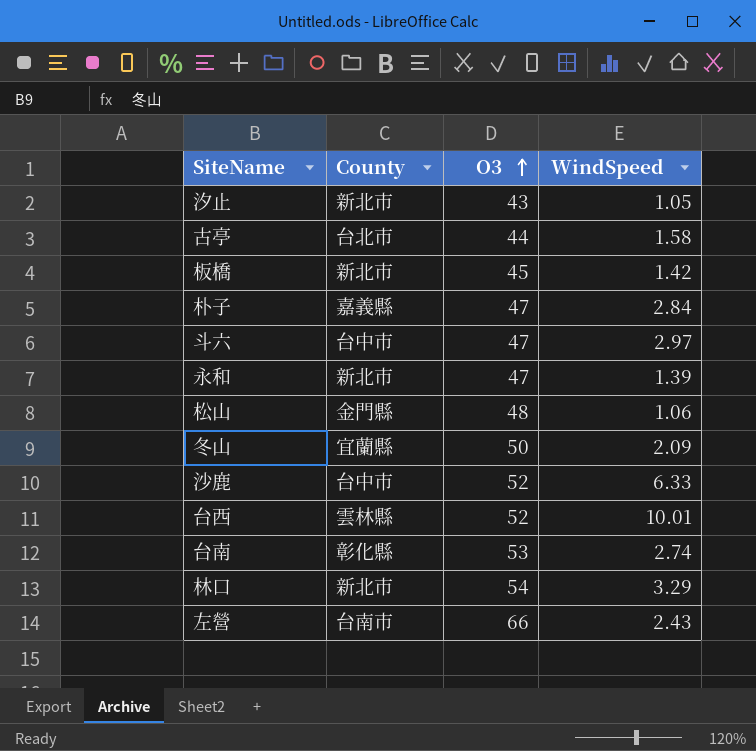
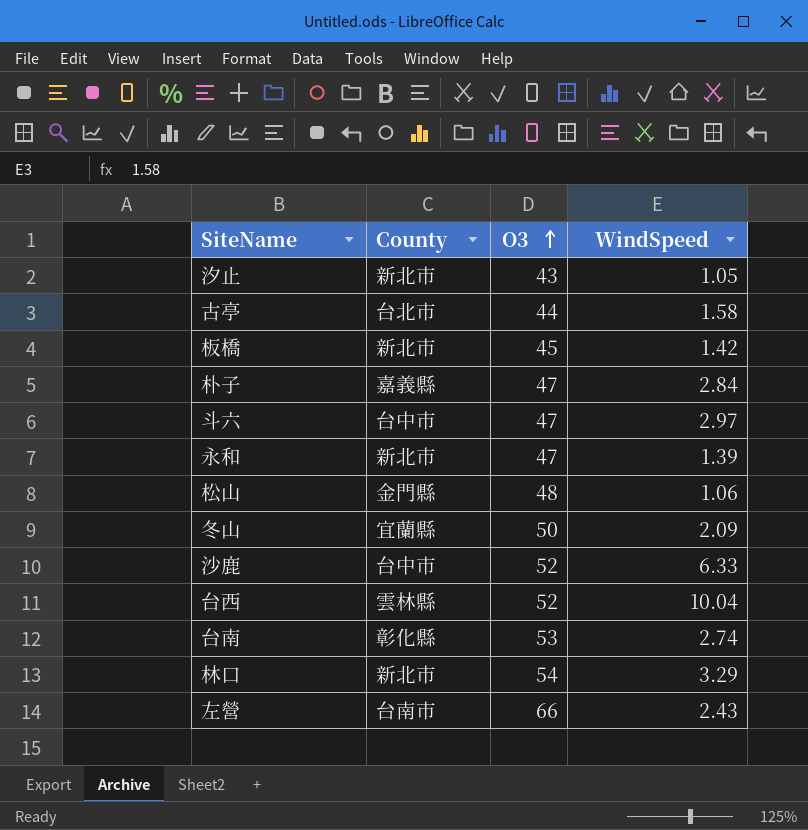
台西 | WindSpeed: 10.01 -> 10.04

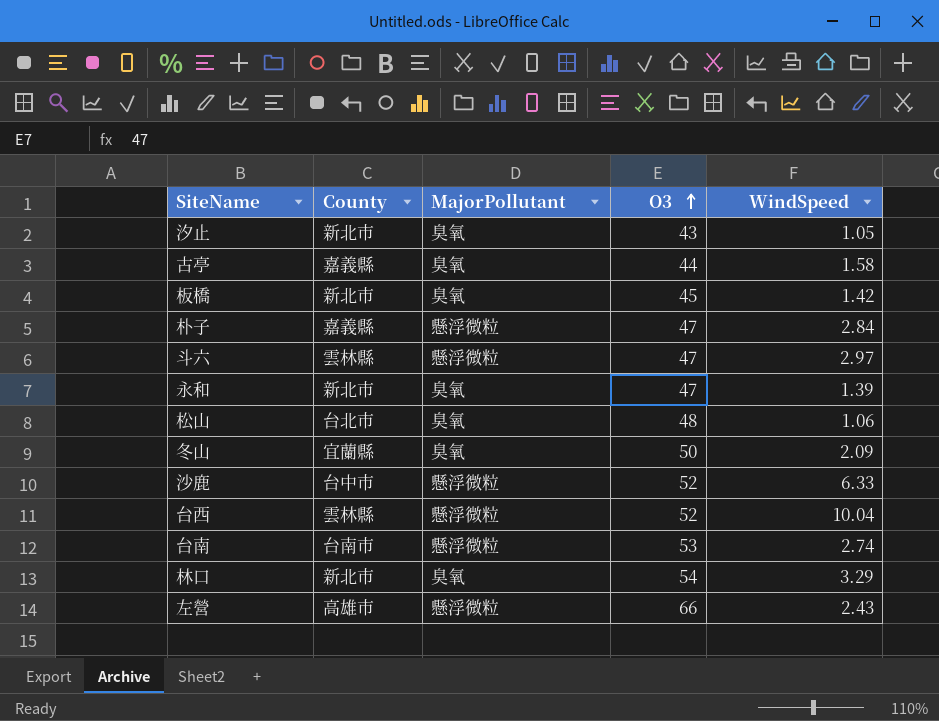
column MajorPollutant | position: none -> 3
古亭 | County: 台北市 -> 嘉義縣
斗六 | County: 台中市 -> 雲林縣
松山 | County: 金門縣 -> 台北市
台南 | County: 彰化縣 -> 台南市
左營 | County: 台南市 -> 高雄市

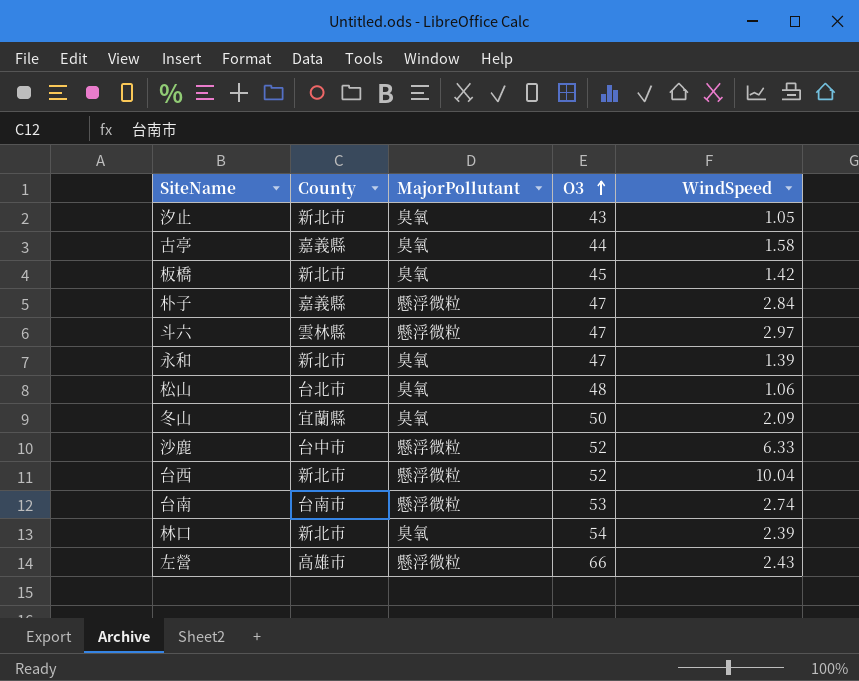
台西 | County: 雲林縣 -> 新北市
林口 | WindSpeed: 3.29 -> 2.39

